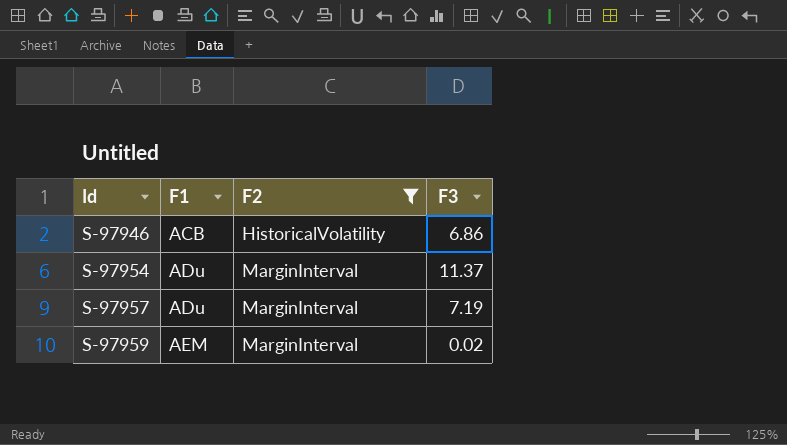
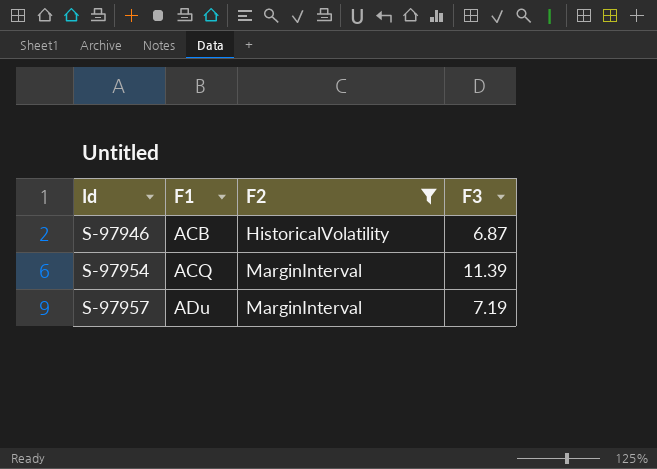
row S-97959: AEM | MarginInterval | 0.02 -> none
S-97946 | F3: 6.86 -> 6.87
S-97954 | F1: ADu -> ACQ
S-97954 | F3: 11.37 -> 11.39

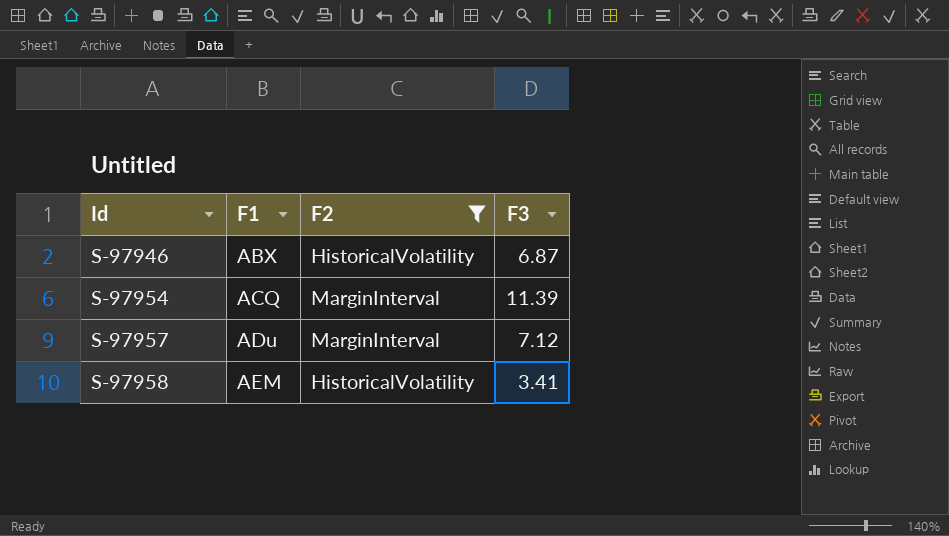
S-97946 | F1: ACB -> ABX
S-97957 | F3: 7.19 -> 7.12
row S-97958: none -> AEM | HistoricalVolatility | 3.41

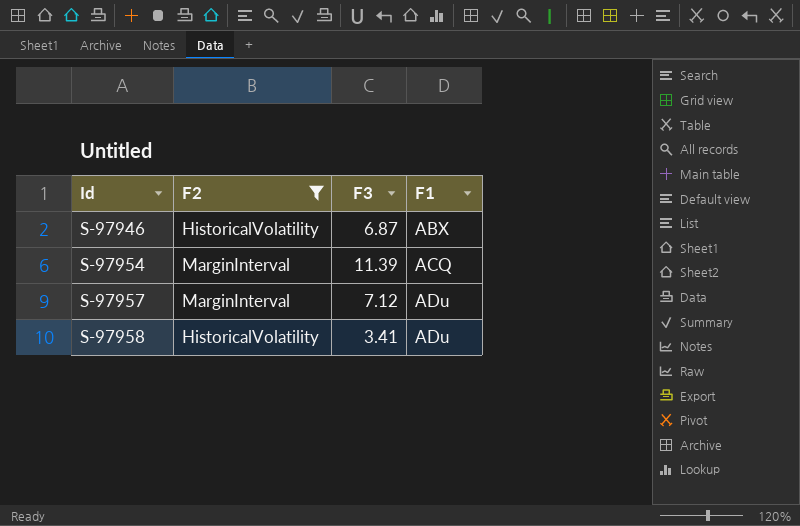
column F1 | position: 2 -> 4
S-97958 | F1: AEM -> ADu

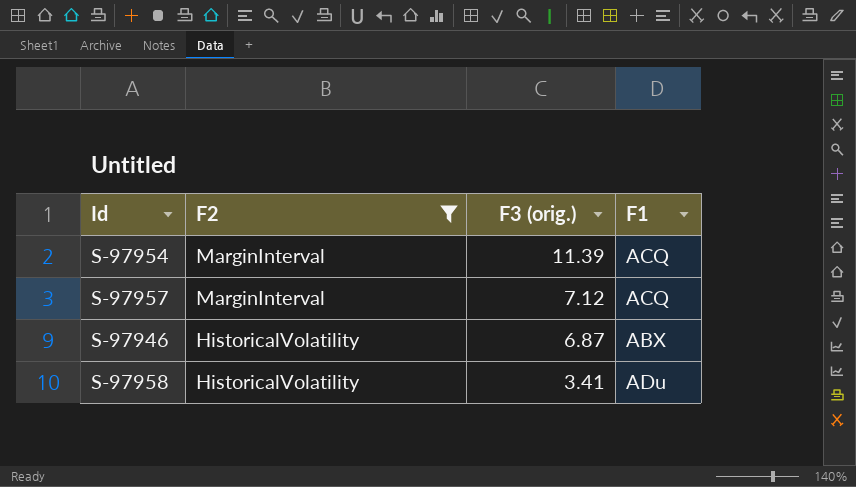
row order: Id ascending -> F2 descending
column name: F3 -> F3 (orig.)
S-97957 | F1: ADu -> ACQ

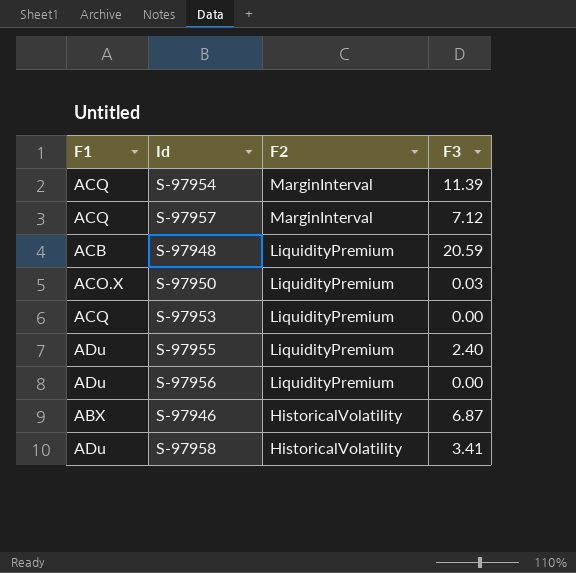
filter: F2 != LiquidityPremium -> none
column F1 | position: 4 -> 1
column name: F3 (orig.) -> F3

